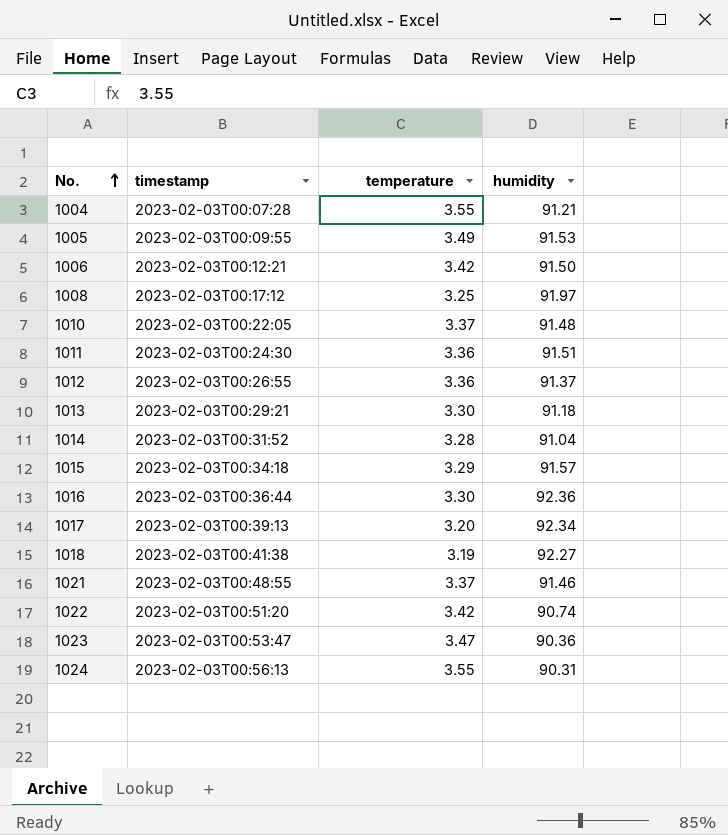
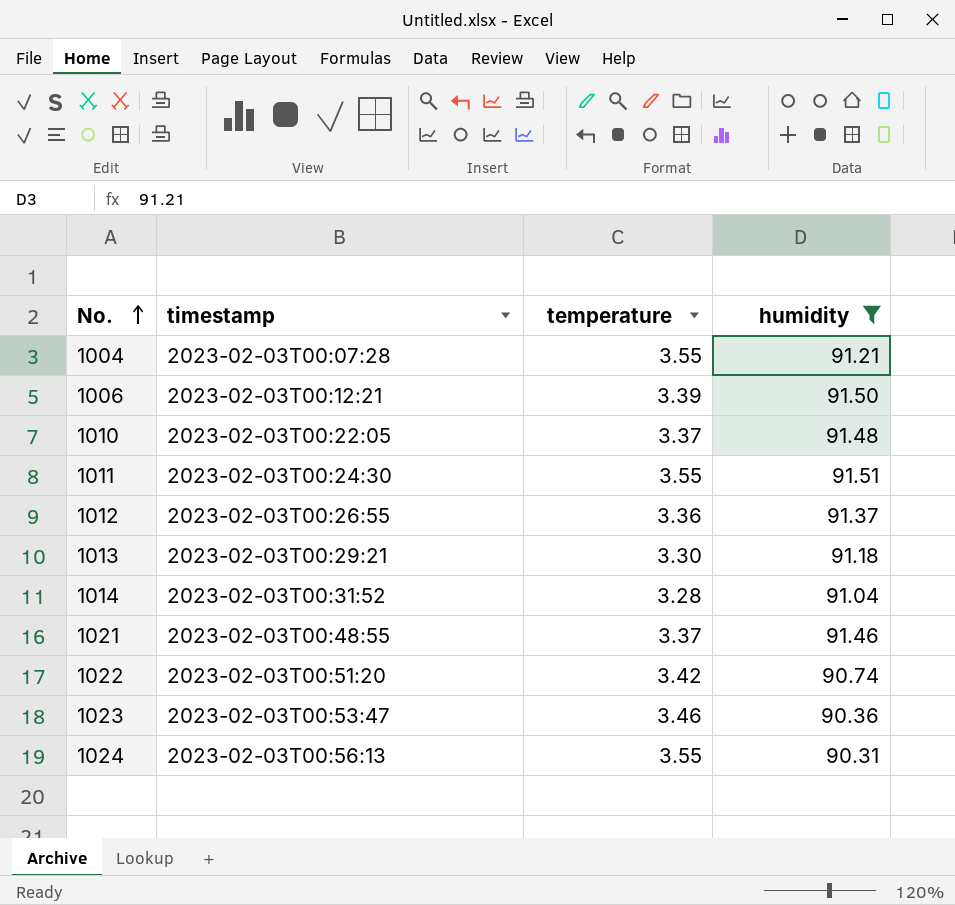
filter: none -> humidity <= 91.51
1006 | temperature: 3.42 -> 3.39
1011 | temperature: 3.36 -> 3.55
1023 | temperature: 3.47 -> 3.46

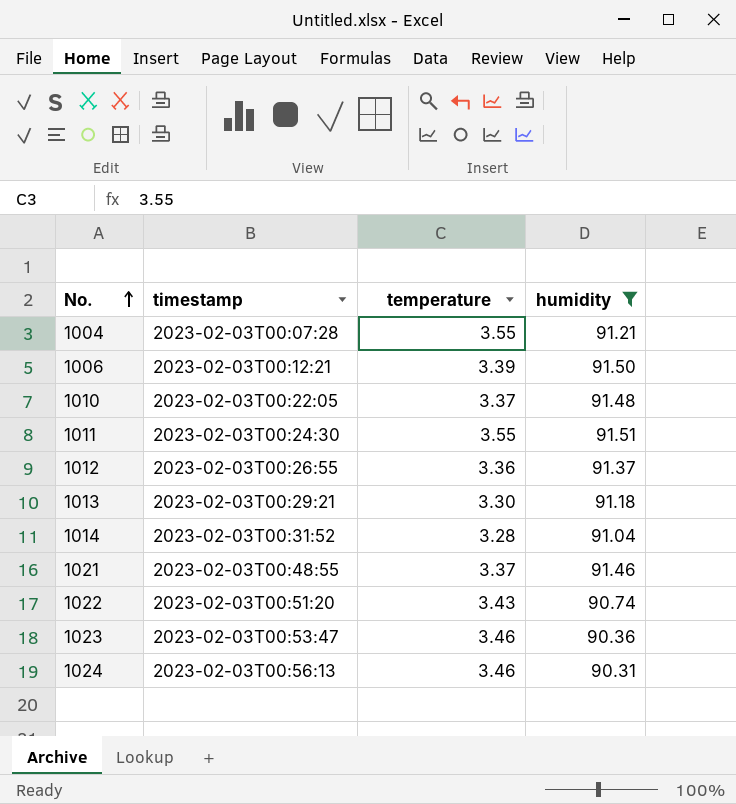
1022 | temperature: 3.42 -> 3.43
1024 | temperature: 3.55 -> 3.46

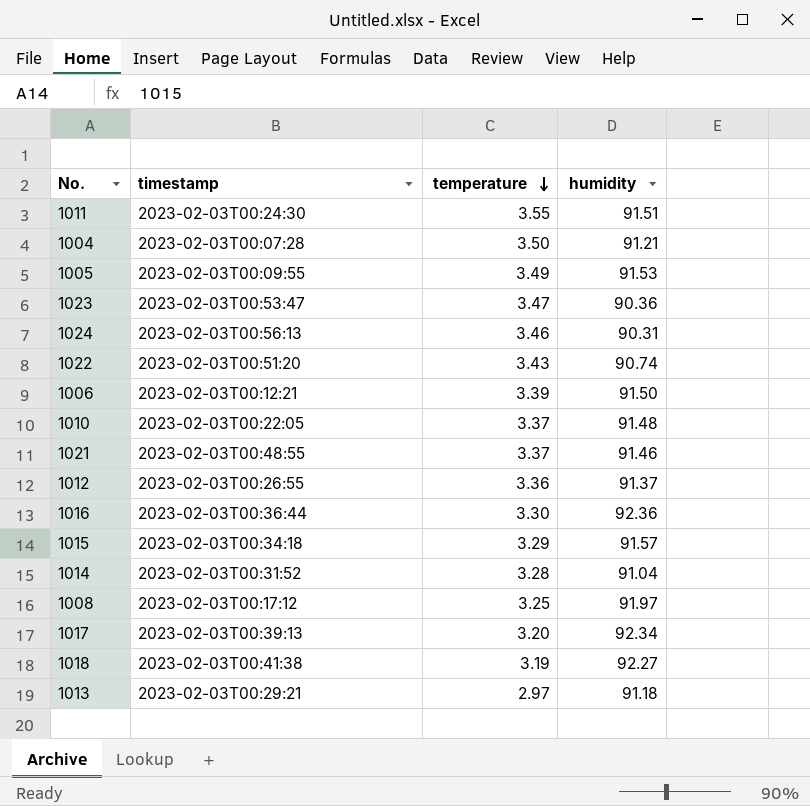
filter: humidity <= 91.51 -> none
row order: No. ascending -> temperature descending
1004 | temperature: 3.55 -> 3.50
1023 | temperature: 3.46 -> 3.47
1013 | temperature: 3.30 -> 2.97

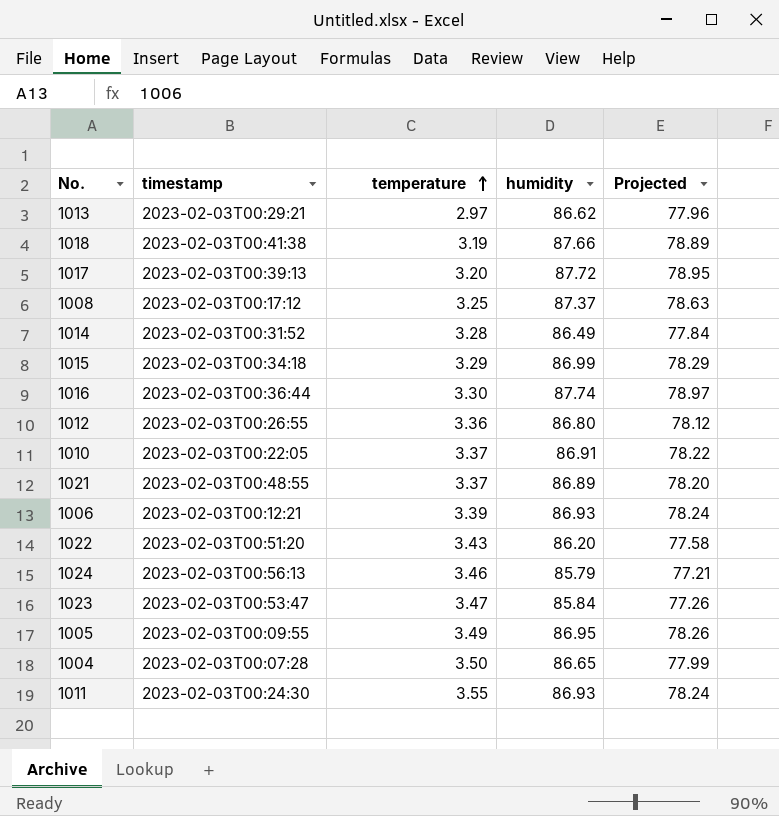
row order: temperature descending -> temperature ascending
column Projected | formula: none -> [humidity] * 0.9
1013 | humidity: 91.18 -> 86.62
1018 | humidity: 92.27 -> 87.66
1017 | humidity: 92.34 -> 87.72
1008 | humidity: 91.97 -> 87.37
1014 | humidity: 91.04 -> 86.49
1015 | humidity: 91.57 -> 86.99
1016 | humidity: 92.36 -> 87.74
1012 | humidity: 91.37 -> 86.80
1010 | humidity: 91.48 -> 86.91
1021 | humidity: 91.46 -> 86.89
1006 | humidity: 91.50 -> 86.93
1022 | humidity: 90.74 -> 86.20
1024 | humidity: 90.31 -> 85.79
1023 | humidity: 90.36 -> 85.84
1005 | humidity: 91.53 -> 86.95
1004 | humidity: 91.21 -> 86.65
1011 | humidity: 91.51 -> 86.93

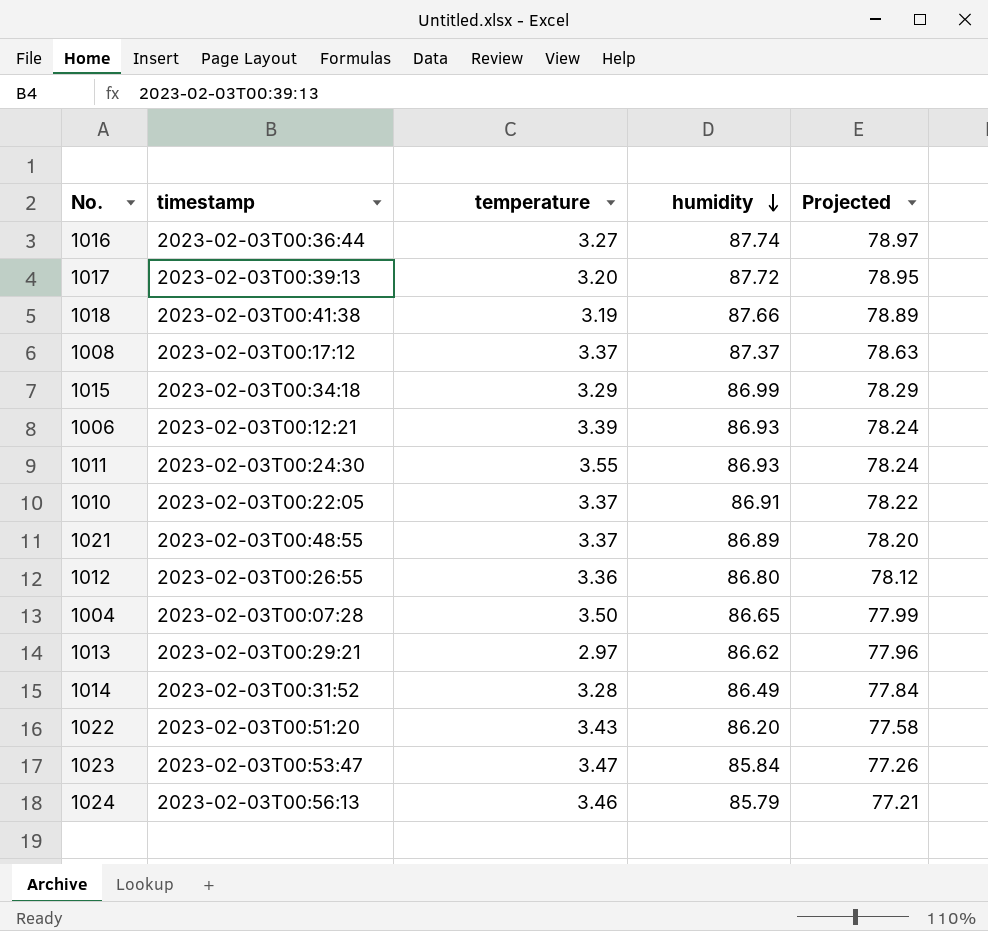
row order: temperature ascending -> humidity descending
row 1005: 2023-02-03T00:09:55 | 3.49 | 86.95 | 78.26 -> none
1016 | temperature: 3.30 -> 3.27
1008 | temperature: 3.25 -> 3.37

